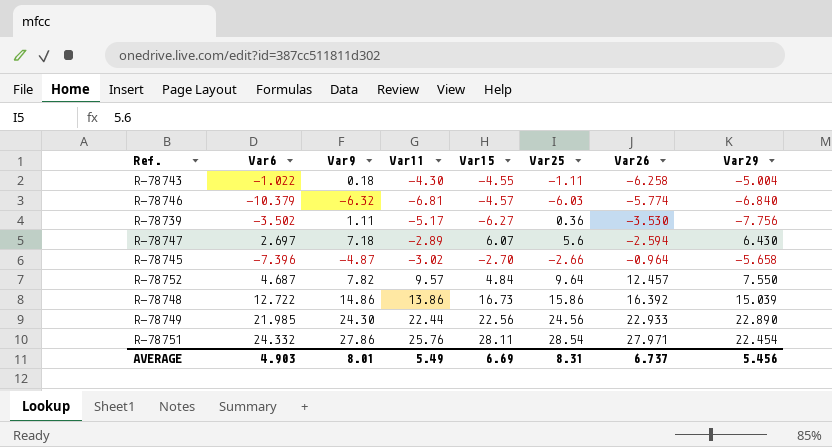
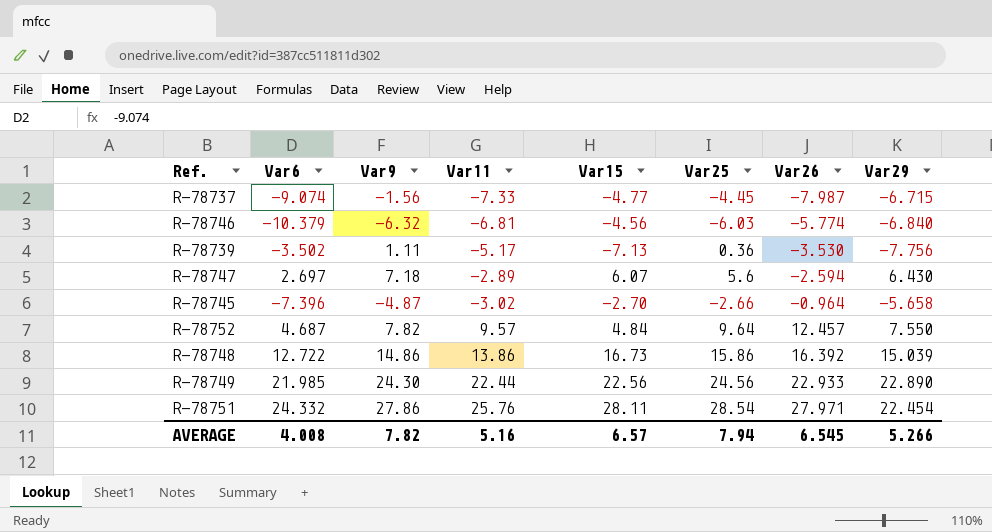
row R-78743: -1.022 | 0.18 | -4.30 | -4.55 | -1.11 | -6.258 | -5.004 -> none
row R-78737: none -> -9.074 | -1.56 | -7.33 | -4.77 | -4.45 | -7.987 | -6.715
R-78746 | Var15: -4.57 -> -4.56
R-78739 | Var15: -6.27 -> -7.13
AVERAGE | Var6: 4.903 -> 4.008
AVERAGE | Var9: 8.01 -> 7.82
AVERAGE | Var11: 5.49 -> 5.16
AVERAGE | Var15: 6.69 -> 6.57
AVERAGE | Var25: 8.31 -> 7.94
AVERAGE | Var26: 6.737 -> 6.545
AVERAGE | Var29: 5.456 -> 5.266

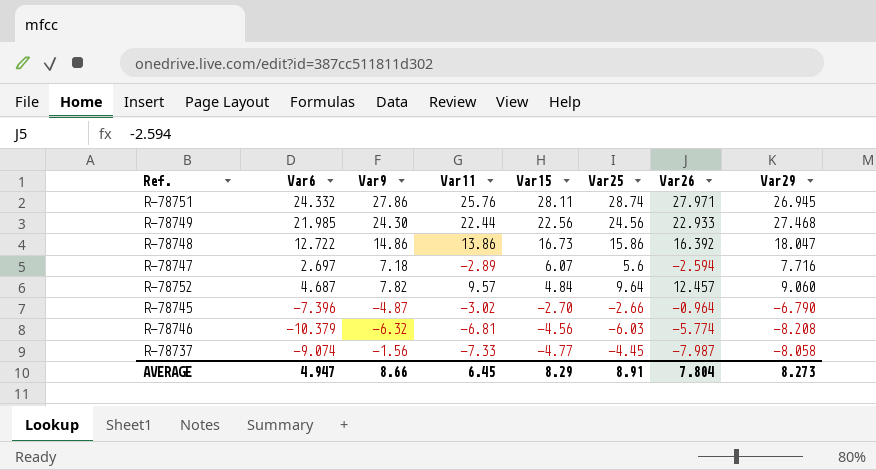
row order: Var26 ascending -> Var15 descending
row R-78739: -3.502 | 1.11 | -5.17 | -7.13 | 0.36 | -3.530 | -7.756 -> none
R-78751 | Var25: 28.54 -> 28.74
R-78751 | Var29: 22.454 -> 26.945
R-78749 | Var29: 22.890 -> 27.468
R-78748 | Var29: 15.039 -> 18.047
R-78747 | Var29: 6.430 -> 7.716
R-78752 | Var29: 7.550 -> 9.060
R-78745 | Var29: -5.658 -> -6.790
R-78746 | Var29: -6.840 -> -8.208
R-78737 | Var29: -6.715 -> -8.058
AVERAGE | Var6: 4.008 -> 4.947
AVERAGE | Var9: 7.82 -> 8.66
AVERAGE | Var11: 5.16 -> 6.45
AVERAGE | Var15: 6.57 -> 8.29
AVERAGE | Var25: 7.94 -> 8.91
AVERAGE | Var26: 6.545 -> 7.804
AVERAGE | Var29: 5.266 -> 8.273

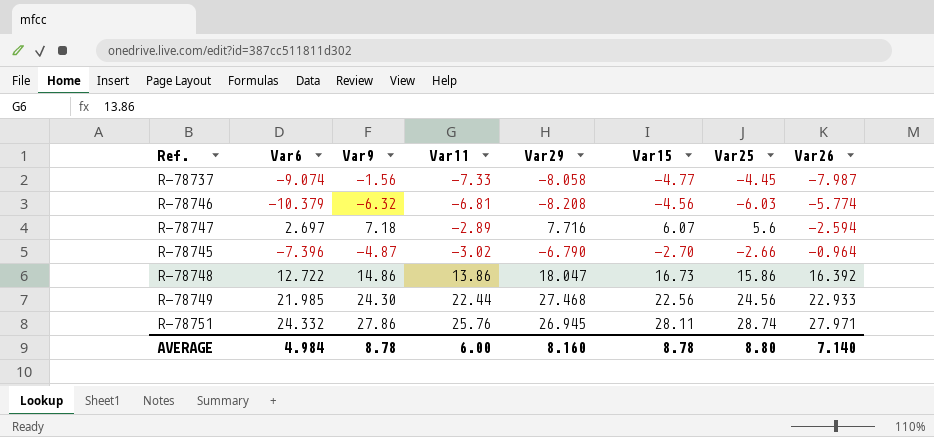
row order: Var15 descending -> Var26 ascending
column Var29 | position: 8 -> 5
row R-78752: 4.687 | 7.82 | 9.57 | 4.84 | 9.64 | 12.457 | 9.060 -> none
AVERAGE | Var6: 4.947 -> 4.984
AVERAGE | Var9: 8.66 -> 8.78
AVERAGE | Var11: 6.45 -> 6.00
AVERAGE | Var29: 8.273 -> 8.160
AVERAGE | Var15: 8.29 -> 8.78
AVERAGE | Var25: 8.91 -> 8.80
AVERAGE | Var26: 7.804 -> 7.140

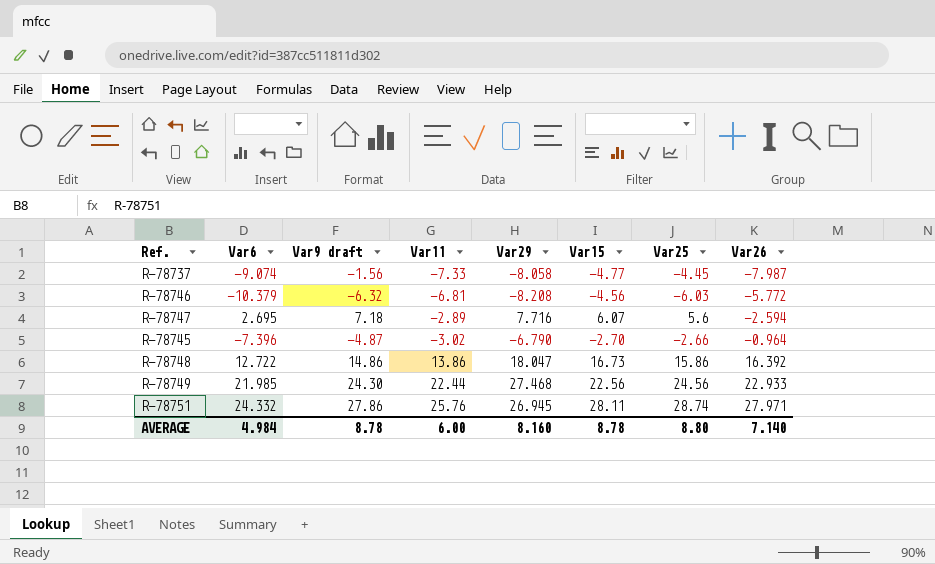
column name: Var9 -> Var9 draft
R-78746 | Var26: -5.774 -> -5.772
R-78747 | Var6: 2.697 -> 2.695

